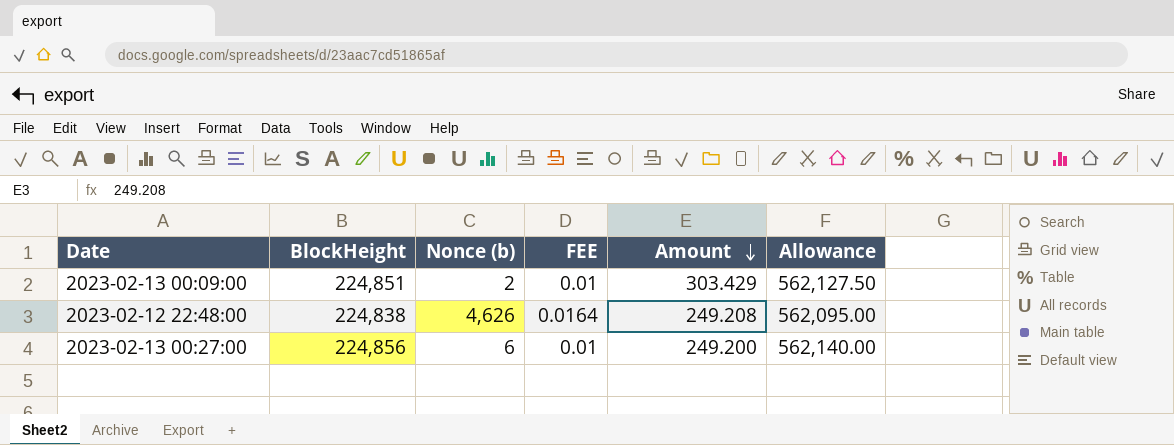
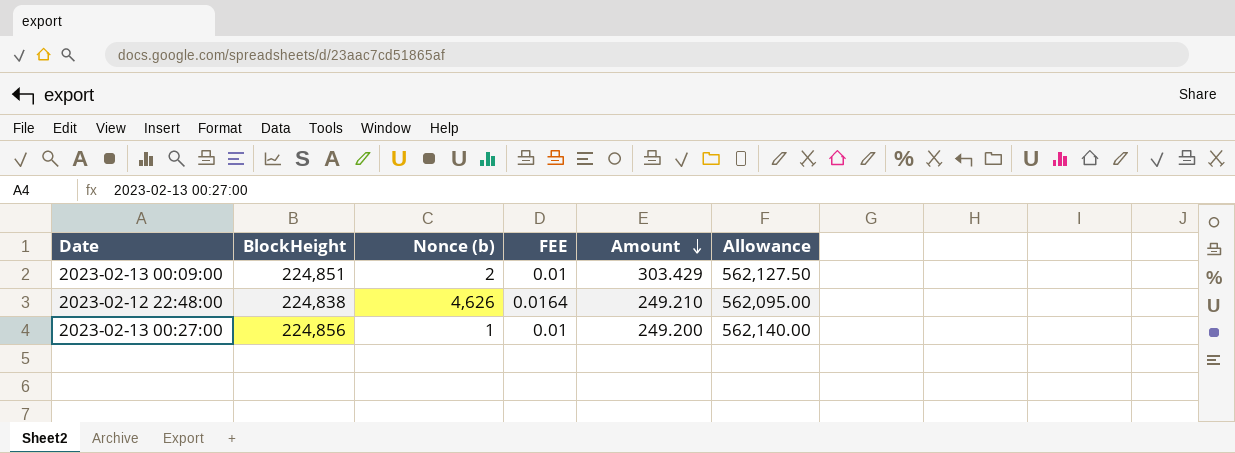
2023-02-12 22:48:00 | Amount: 249.208 -> 249.210
2023-02-13 00:27:00 | Nonce (b): 6 -> 1

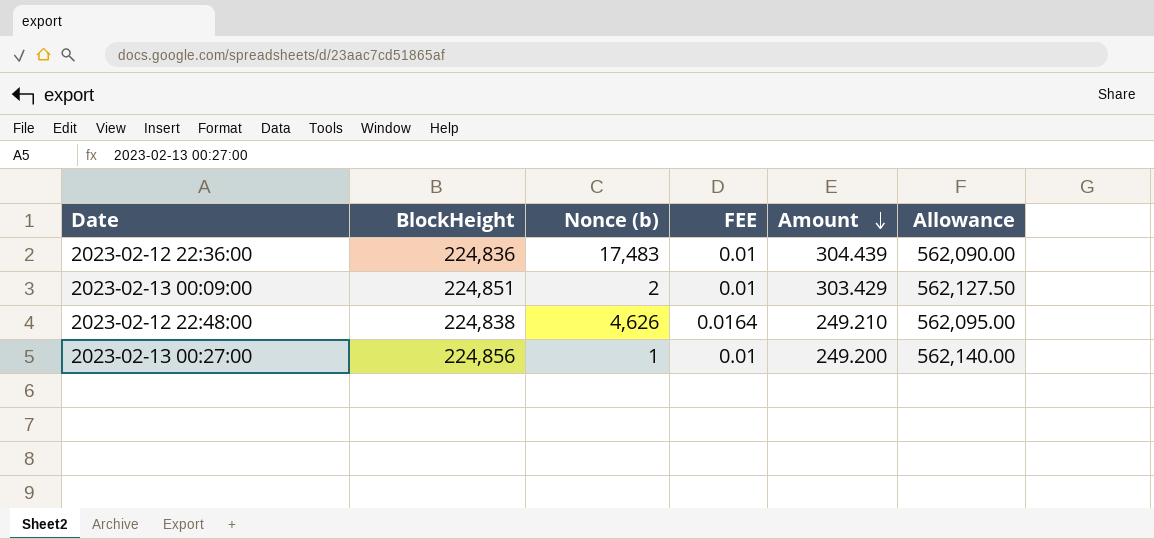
row 2023-02-12 22:36:00: none -> 224,836 | 17,483 | 0.01 | 304.439 | 562,090.00

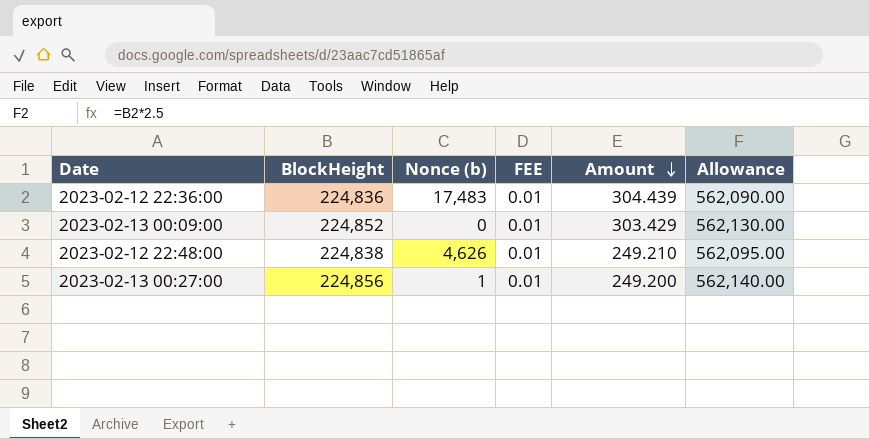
2023-02-13 00:09:00 | BlockHeight: 224,851 -> 224,852
2023-02-13 00:09:00 | Nonce (b): 2 -> 0
2023-02-13 00:09:00 | Allowance: 562,127.50 -> 562,130.00
2023-02-12 22:48:00 | FEE: 0.0164 -> 0.01

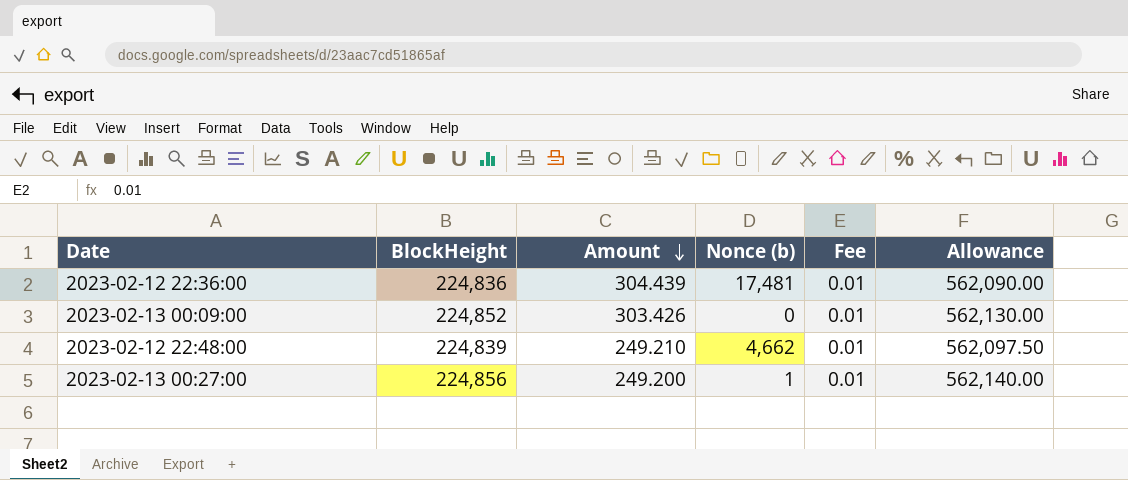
column Amount | position: 5 -> 3
column name: FEE -> Fee
2023-02-12 22:36:00 | Nonce (b): 17,483 -> 17,481
2023-02-13 00:09:00 | Amount: 303.429 -> 303.426
2023-02-12 22:48:00 | BlockHeight: 224,838 -> 224,839
2023-02-12 22:48:00 | Nonce (b): 4,626 -> 4,662
2023-02-12 22:48:00 | Allowance: 562,095.00 -> 562,097.50

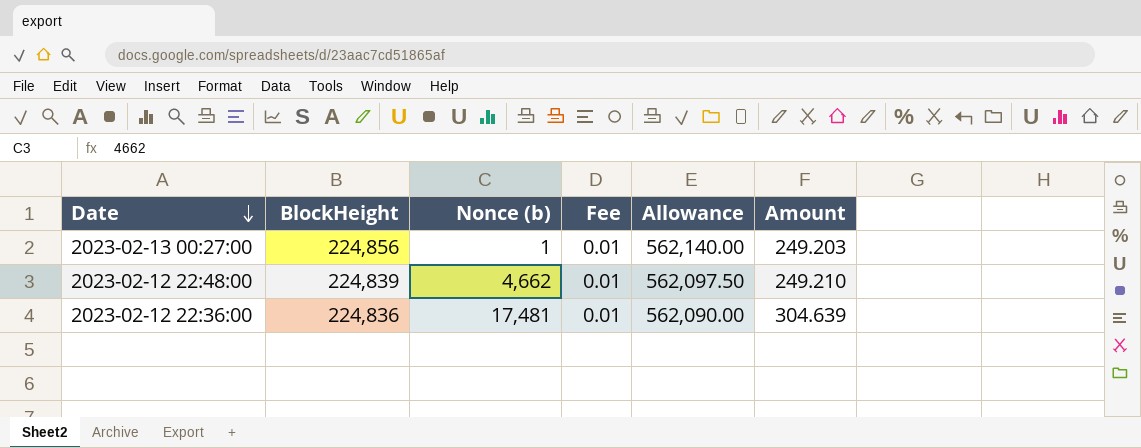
row order: Amount descending -> Date descending
column Amount | position: 3 -> 6
row 2023-02-13 00:09:00: 224,852 | 303.426 | 0 | 0.01 | 562,130.00 -> none
2023-02-13 00:27:00 | Amount: 249.200 -> 249.203
2023-02-12 22:36:00 | Amount: 304.439 -> 304.639

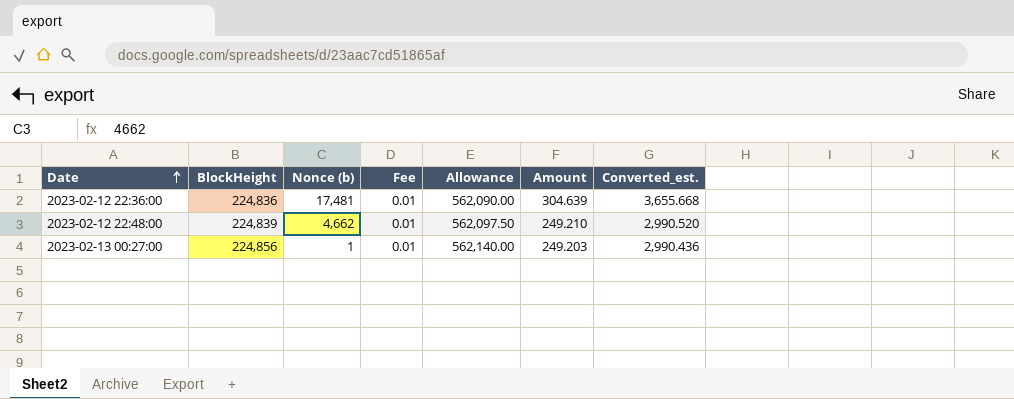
row order: Date descending -> Date ascending
column Converted_est. | formula: none -> [Amount] * 12

